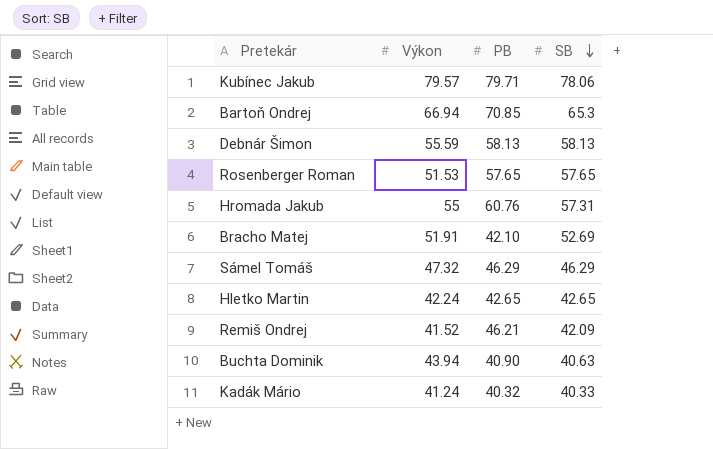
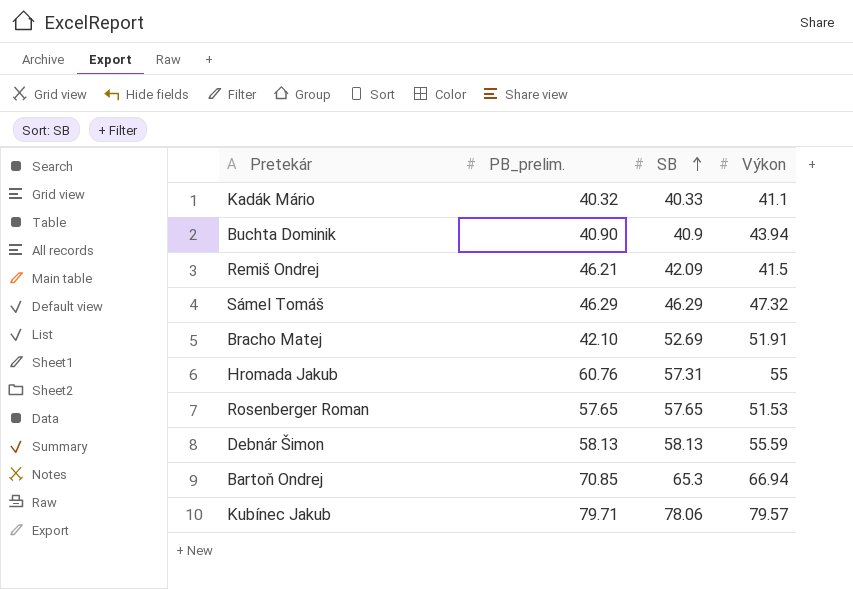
row order: SB descending -> SB ascending
column name: PB -> PB_prelim.
column Výkon | position: 2 -> 4
row Hletko Martin: 42.24 | 42.65 | 42.65 -> none
Kadák Mário | Výkon: 41.24 -> 41.1
Buchta Dominik | SB: 40.63 -> 40.9
Remiš Ondrej | Výkon: 41.52 -> 41.5

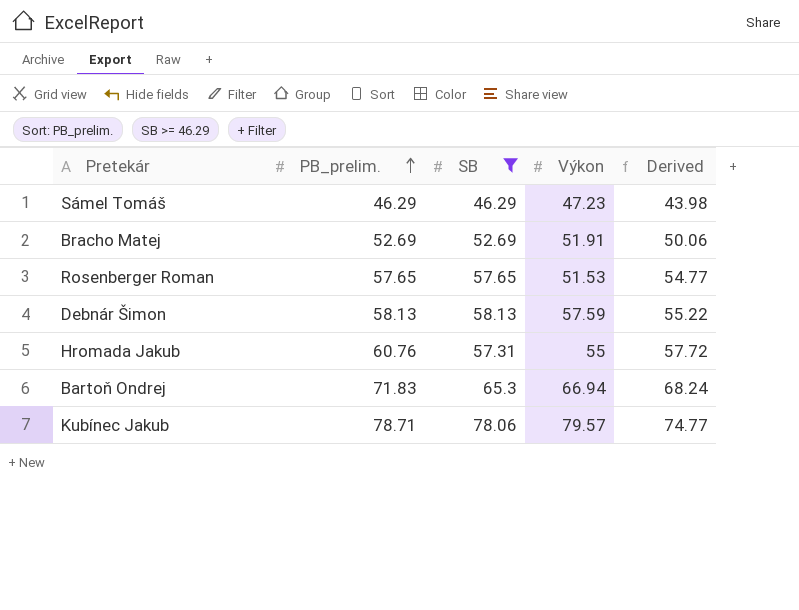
filter: none -> SB >= 46.29
row order: SB ascending -> PB_prelim. ascending
column Derived | formula: none -> [PB_prelim.] * 0.95
Sámel Tomáš | Výkon: 47.32 -> 47.23
Bracho Matej | PB_prelim.: 42.10 -> 52.69
Debnár Šimon | Výkon: 55.59 -> 57.59
Bartoň Ondrej | PB_prelim.: 70.85 -> 71.83
Kubínec Jakub | PB_prelim.: 79.71 -> 78.71

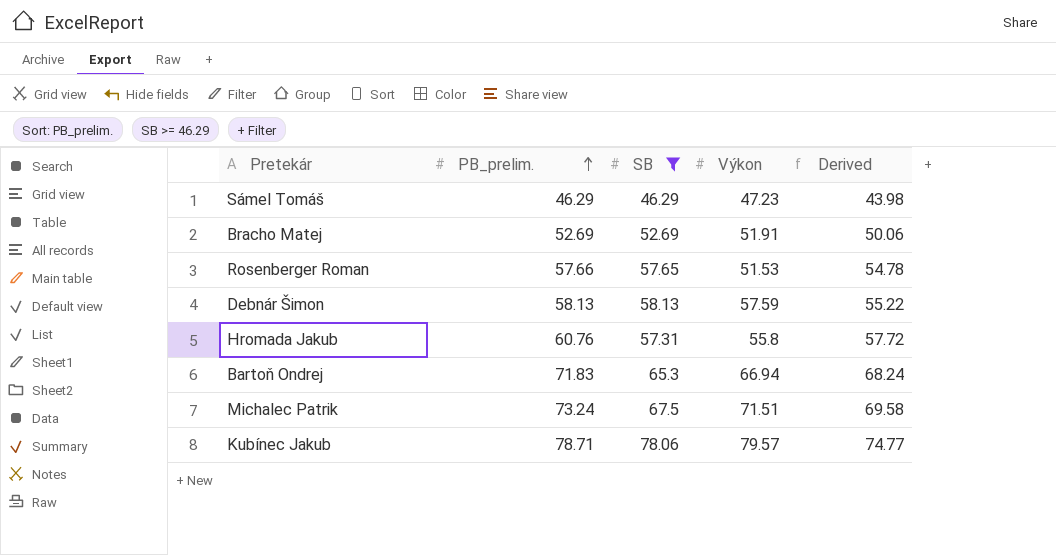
Rosenberger Roman | PB_prelim.: 57.65 -> 57.66
Rosenberger Roman | Derived: 54.77 -> 54.78
Hromada Jakub | Výkon: 55 -> 55.8
row Michalec Patrik: none -> 73.24 | 67.5 | 71.51 | 69.58

